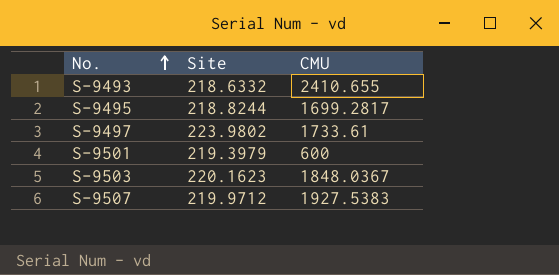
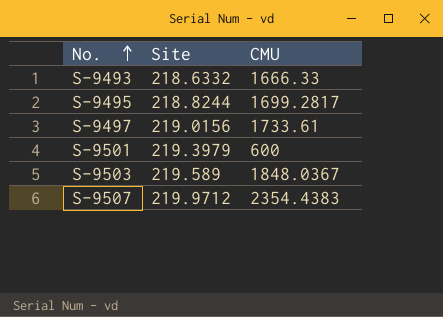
S-9493 | CMU: 2410.655 -> 1666.33
S-9497 | Site: 223.9802 -> 219.0156
S-9503 | Site: 220.1623 -> 219.589
S-9507 | CMU: 1927.5383 -> 2354.4383

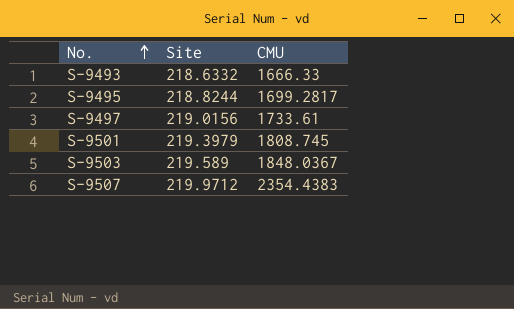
S-9501 | CMU: 600 -> 1808.745

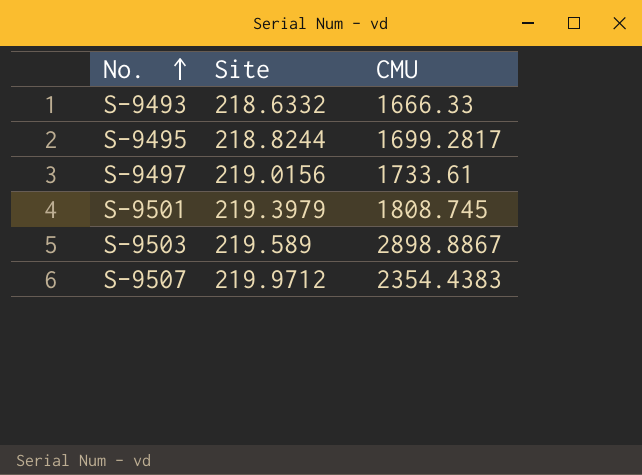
S-9503 | CMU: 1848.0367 -> 2898.8867

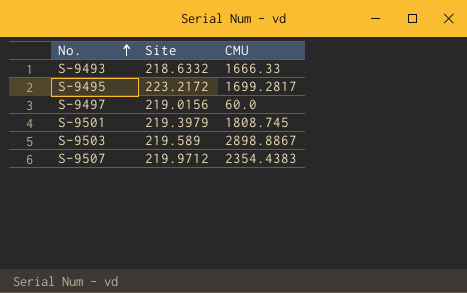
S-9495 | Site: 218.8244 -> 223.2172
S-9497 | CMU: 1733.61 -> 60.0

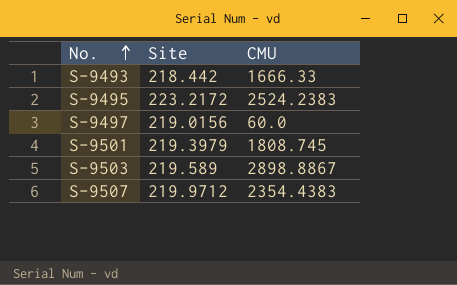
S-9493 | Site: 218.6332 -> 218.442
S-9495 | CMU: 1699.2817 -> 2524.2383

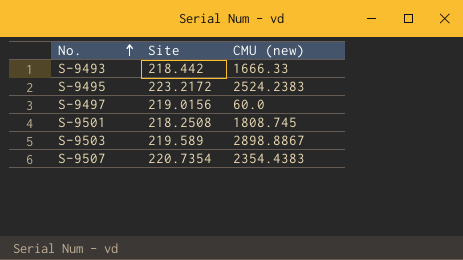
column name: CMU -> CMU (new)
S-9501 | Site: 219.3979 -> 218.2508
S-9507 | Site: 219.9712 -> 220.7354

